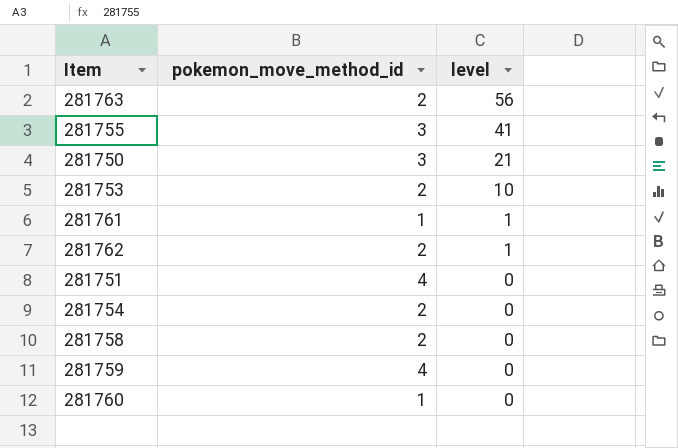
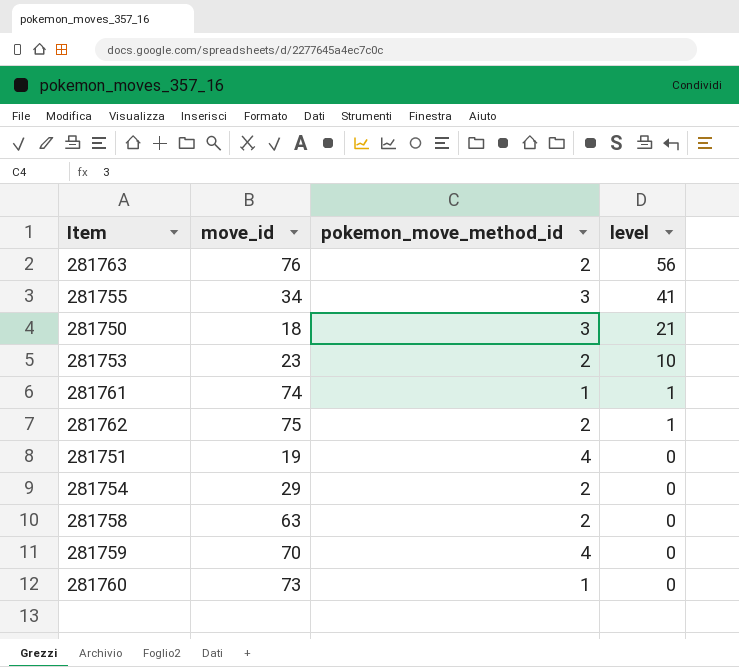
column move_id | position: none -> 2

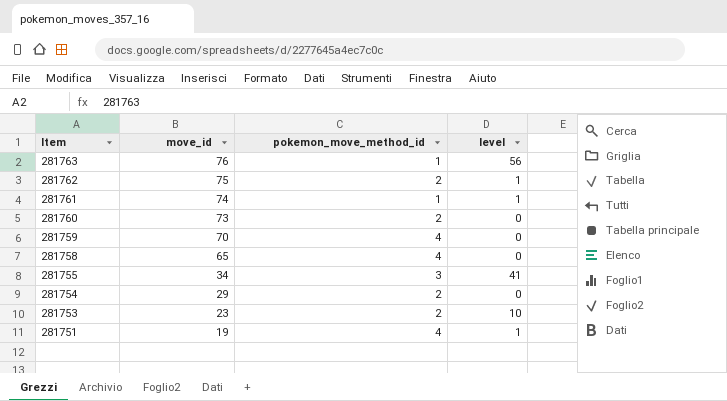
row order: level descending -> Item descending
row 281750: 18 | 3 | 21 -> none
281763 | pokemon_move_method_id: 2 -> 1
281760 | pokemon_move_method_id: 1 -> 2
281758 | move_id: 63 -> 65
281758 | pokemon_move_method_id: 2 -> 4
281751 | level: 0 -> 1

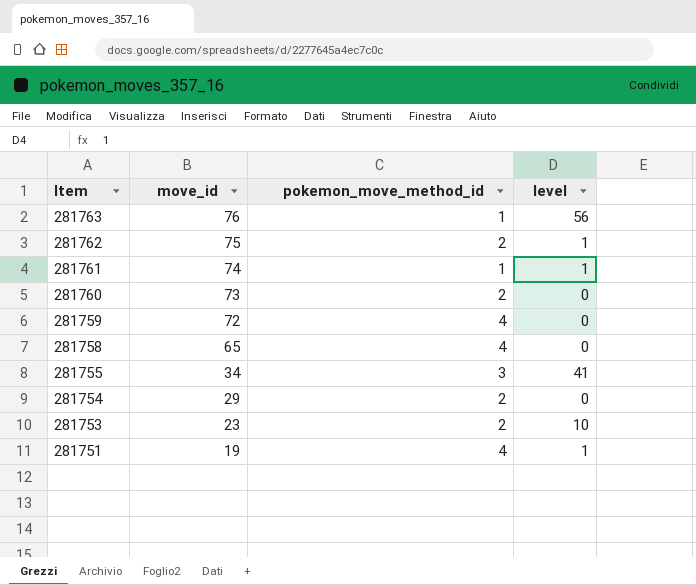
281759 | move_id: 70 -> 72

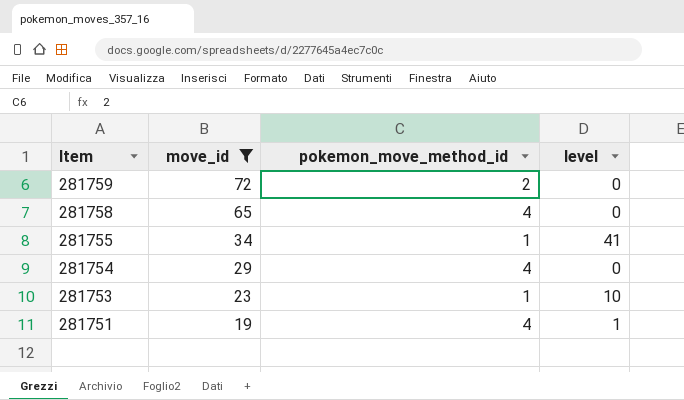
filter: none -> move_id <= 72
281759 | pokemon_move_method_id: 4 -> 2
281755 | pokemon_move_method_id: 3 -> 1
281754 | pokemon_move_method_id: 2 -> 4
281753 | pokemon_move_method_id: 2 -> 1

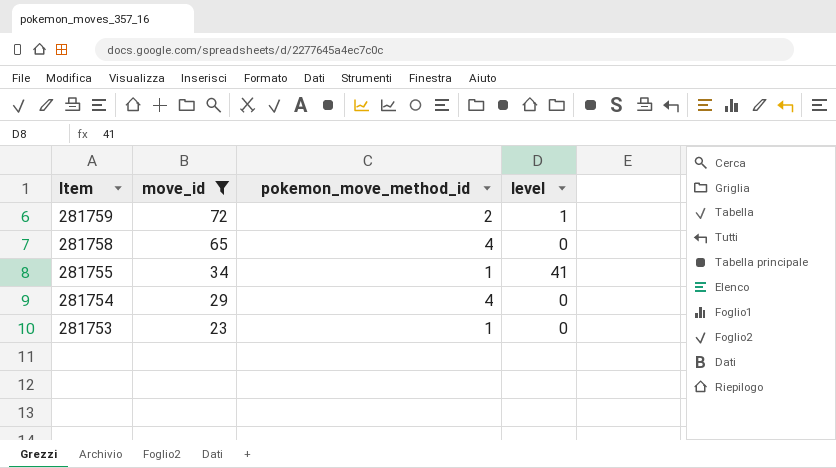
row 281751: 19 | 4 | 1 -> none
281759 | level: 0 -> 1
281753 | level: 10 -> 0

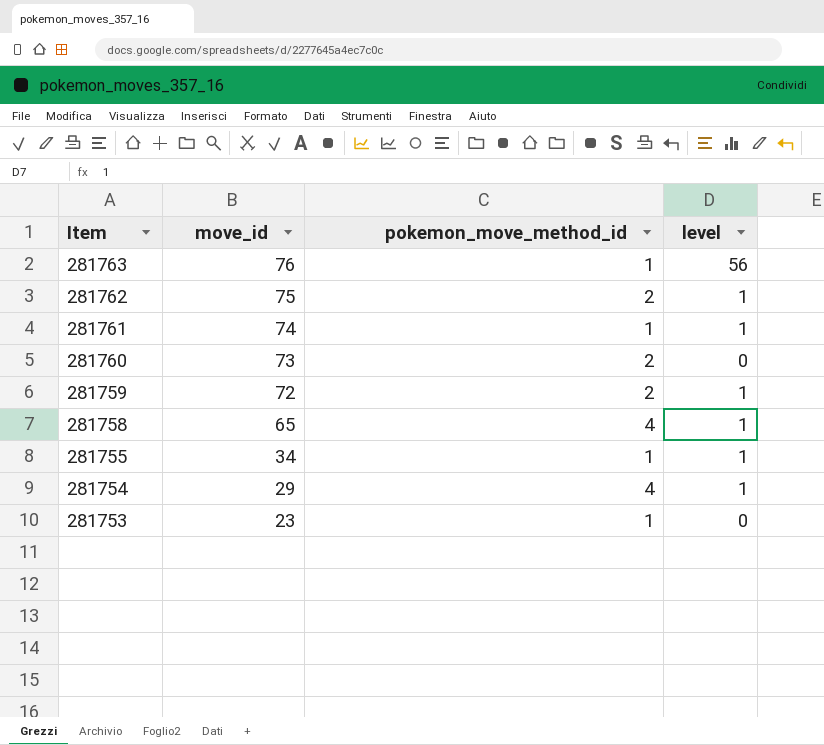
filter: move_id <= 72 -> none
281758 | level: 0 -> 1
281755 | level: 41 -> 1
281754 | level: 0 -> 1

